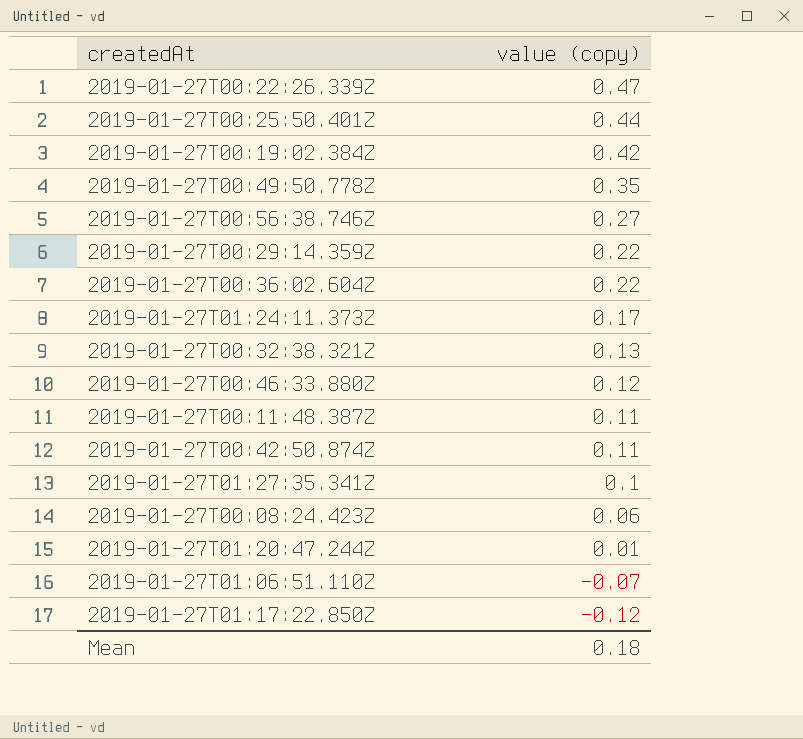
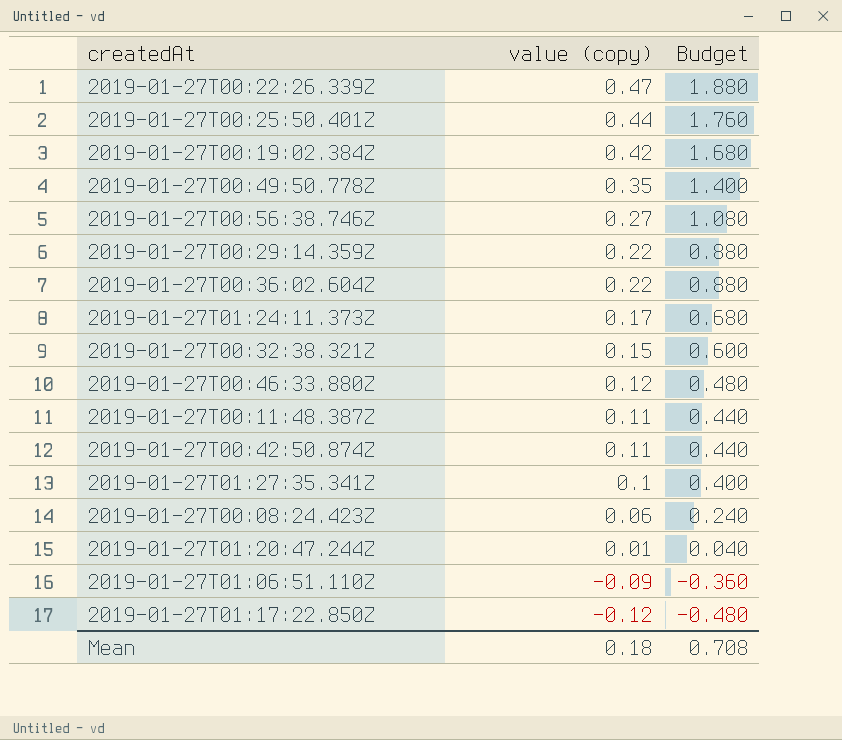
column Budget | formula: none -> [value (copy)] * 4
2019-01-27T00:32:38.321Z | value (copy): 0.13 -> 0.15
2019-01-27T01:06:51.110Z | value (copy): -0.07 -> -0.09

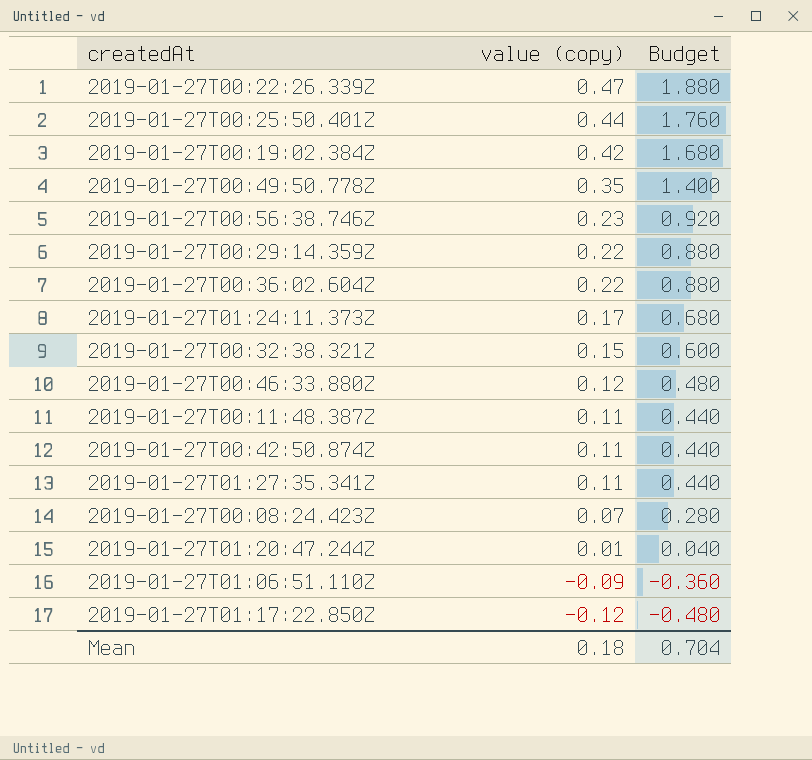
2019-01-27T00:56:38.746Z | value (copy): 0.27 -> 0.23
2019-01-27T00:56:38.746Z | Budget: 1.080 -> 0.920
2019-01-27T01:27:35.341Z | value (copy): 0.1 -> 0.11
2019-01-27T01:27:35.341Z | Budget: 0.400 -> 0.440
2019-01-27T00:08:24.423Z | value (copy): 0.06 -> 0.07
2019-01-27T00:08:24.423Z | Budget: 0.240 -> 0.280
Mean | Budget: 0.708 -> 0.704

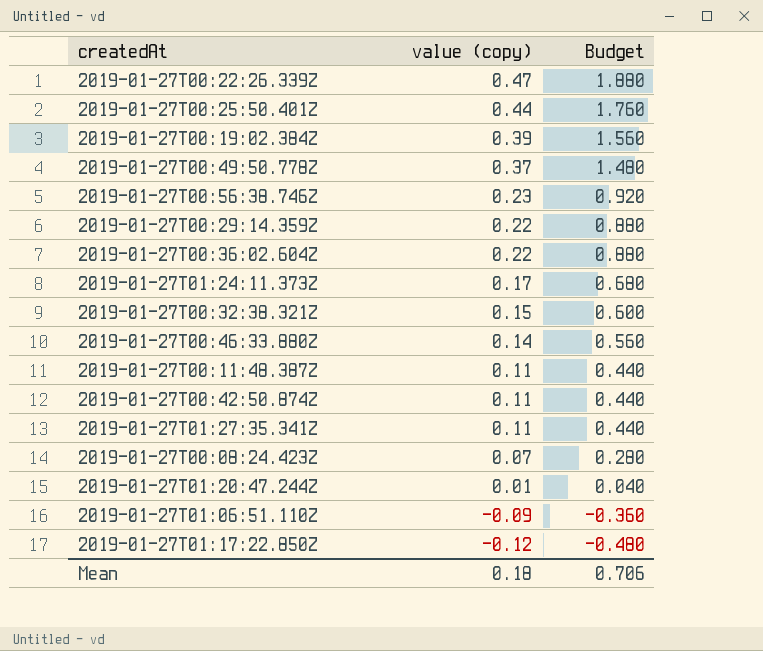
2019-01-27T00:19:02.384Z | value (copy): 0.42 -> 0.39
2019-01-27T00:19:02.384Z | Budget: 1.680 -> 1.560
2019-01-27T00:49:50.778Z | value (copy): 0.35 -> 0.37
2019-01-27T00:49:50.778Z | Budget: 1.400 -> 1.480
2019-01-27T00:46:33.880Z | value (copy): 0.12 -> 0.14
2019-01-27T00:46:33.880Z | Budget: 0.480 -> 0.560
Mean | Budget: 0.704 -> 0.706

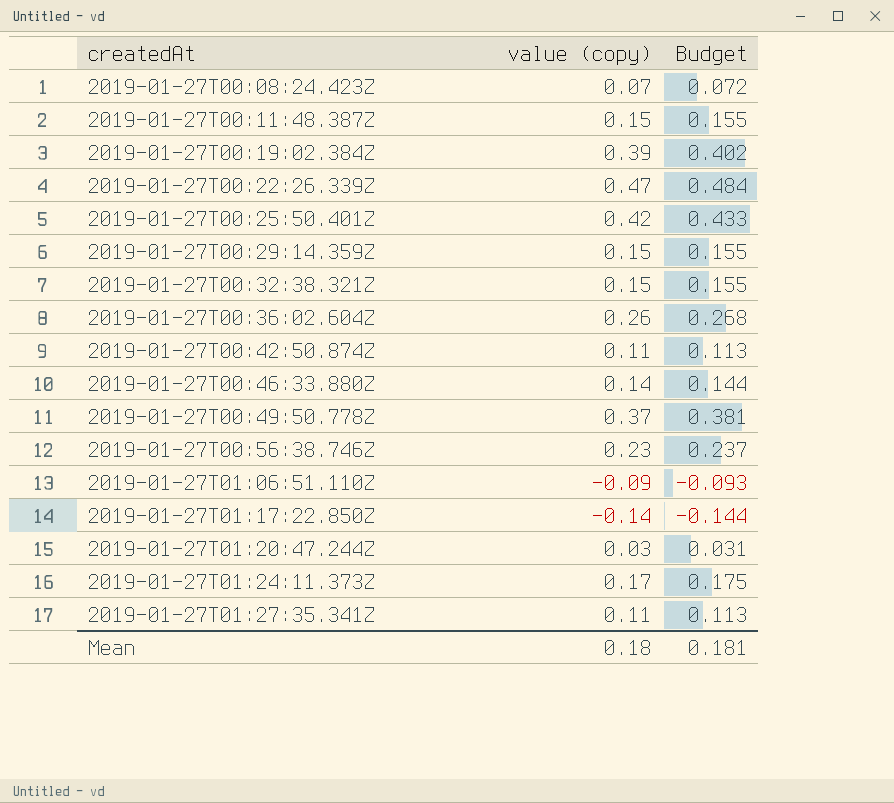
row order: value (copy) descending -> createdAt ascending
column Budget | formula: [value (copy)] * 4 -> [value (copy)] * 1.03
2019-01-27T00:11:48.387Z | value (copy): 0.11 -> 0.15
2019-01-27T00:25:50.401Z | value (copy): 0.44 -> 0.42
2019-01-27T00:29:14.359Z | value (copy): 0.22 -> 0.15
2019-01-27T00:36:02.604Z | value (copy): 0.22 -> 0.26
2019-01-27T01:17:22.850Z | value (copy): -0.12 -> -0.14
2019-01-27T01:20:47.244Z | value (copy): 0.01 -> 0.03
Mean | Budget: 0.706 -> 0.181

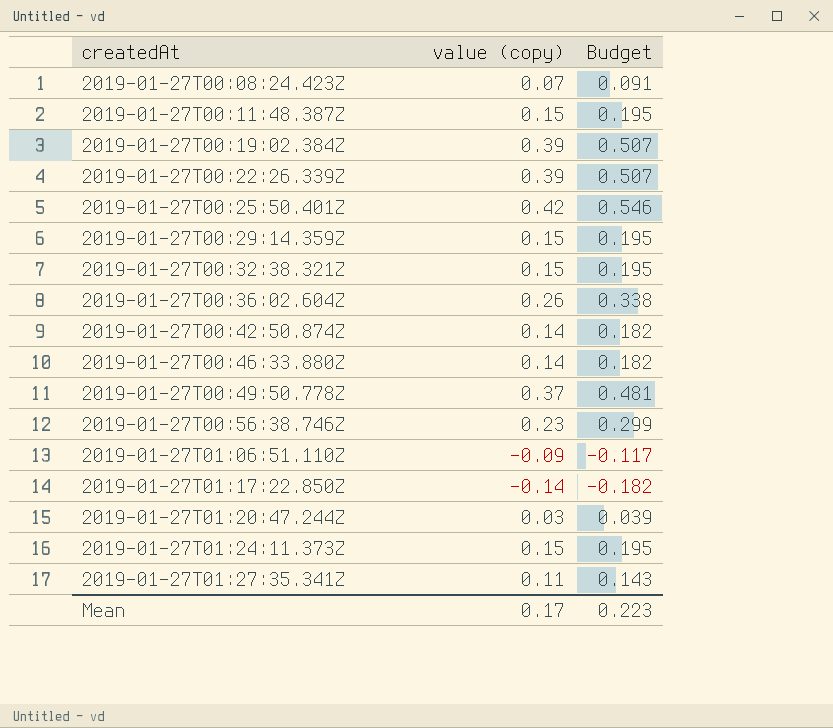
column Budget | formula: [value (copy)] * 1.03 -> [value (copy)] * 1.3
2019-01-27T00:22:26.339Z | value (copy): 0.47 -> 0.39
2019-01-27T00:42:50.874Z | value (copy): 0.11 -> 0.14
2019-01-27T01:24:11.373Z | value (copy): 0.17 -> 0.15
Mean | value (copy): 0.18 -> 0.17
Mean | Budget: 0.181 -> 0.223

